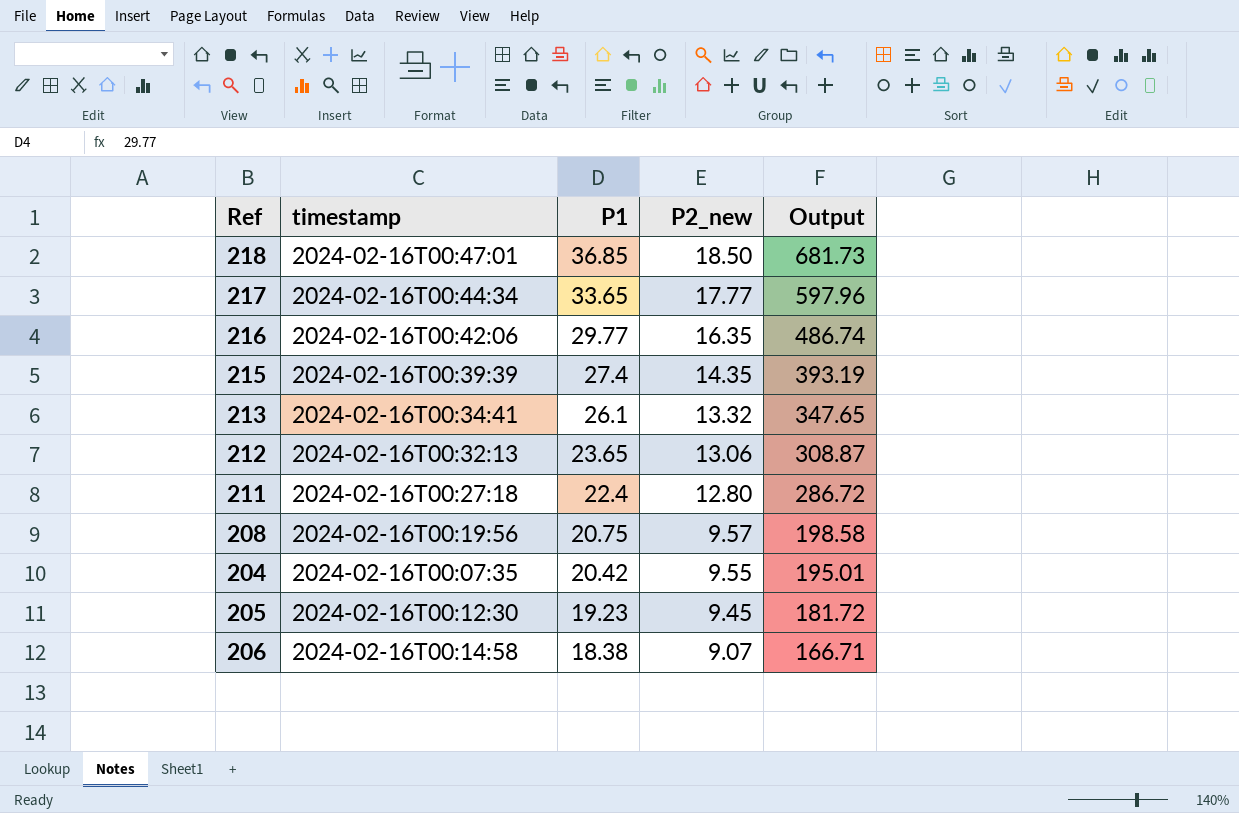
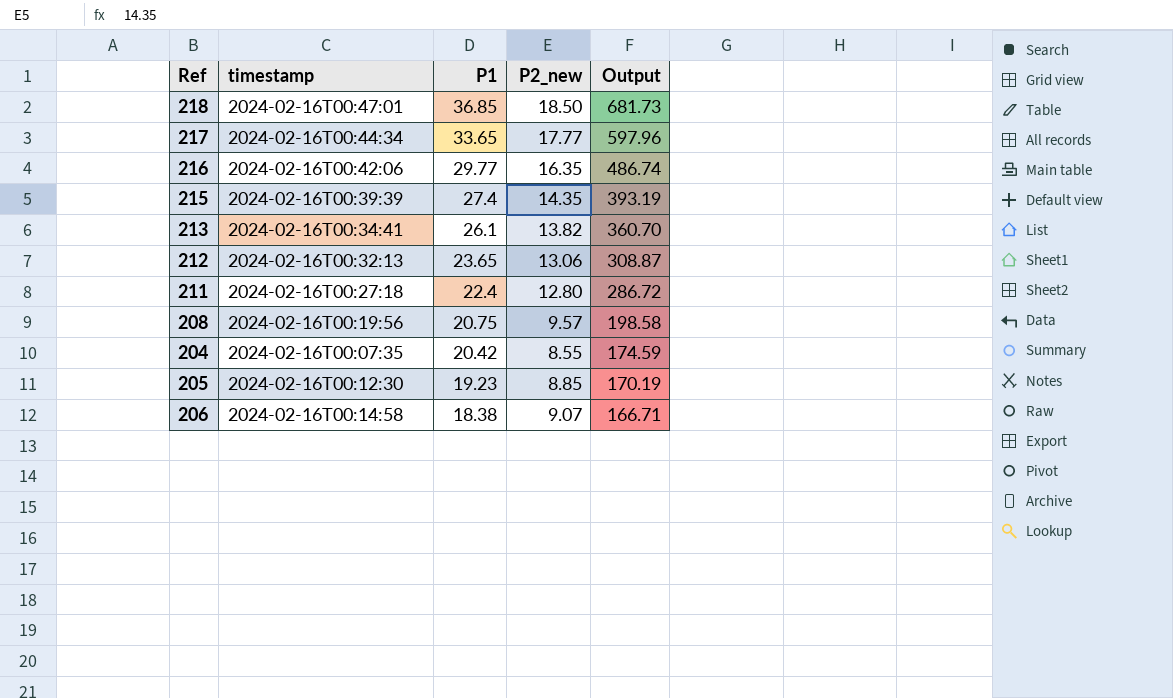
213 | P2_new: 13.32 -> 13.82
213 | Output: 347.65 -> 360.70
204 | P2_new: 9.55 -> 8.55
204 | Output: 195.01 -> 174.59
205 | P2_new: 9.45 -> 8.85
205 | Output: 181.72 -> 170.19

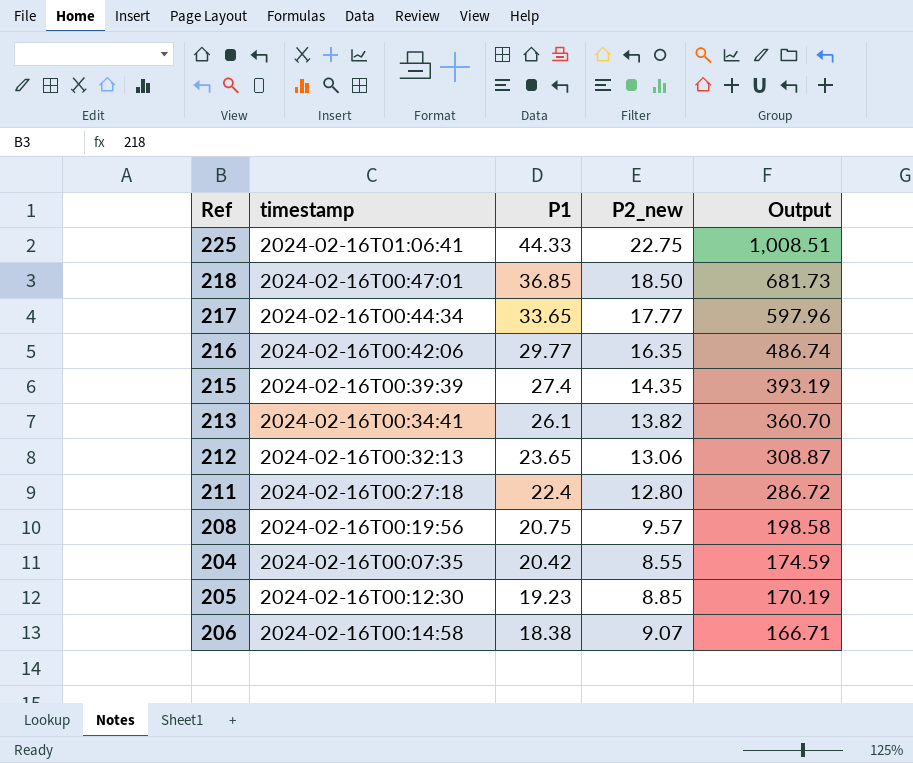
row 225: none -> 2024-02-16T01:06:41 | 44.33 | 22.75 | 1,008.51

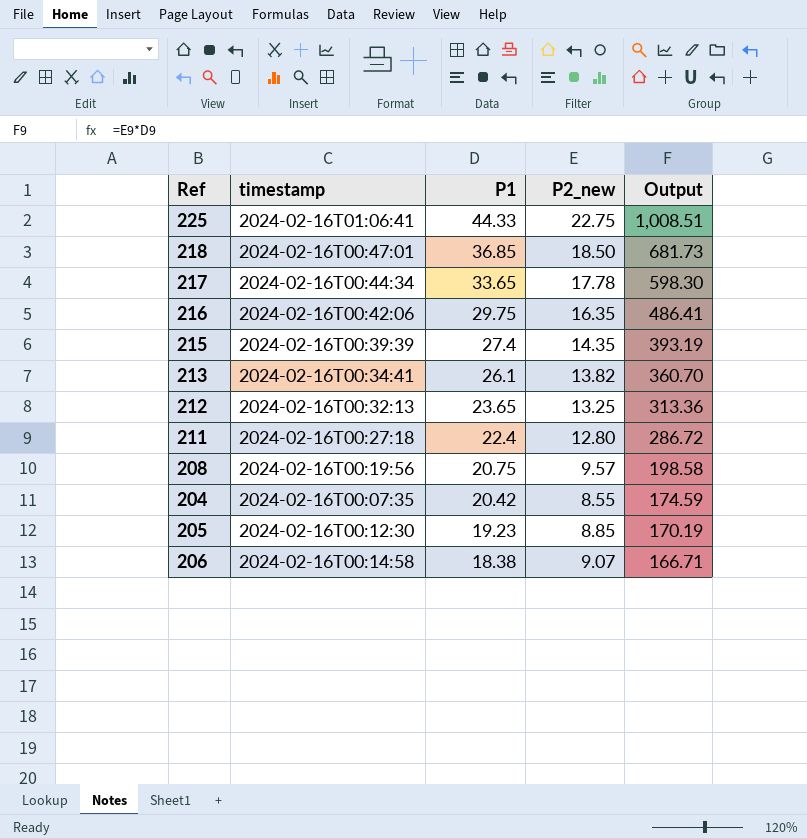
217 | P2_new: 17.77 -> 17.78
217 | Output: 597.96 -> 598.30
216 | P1: 29.77 -> 29.75
216 | Output: 486.74 -> 486.41
212 | P2_new: 13.06 -> 13.25
212 | Output: 308.87 -> 313.36

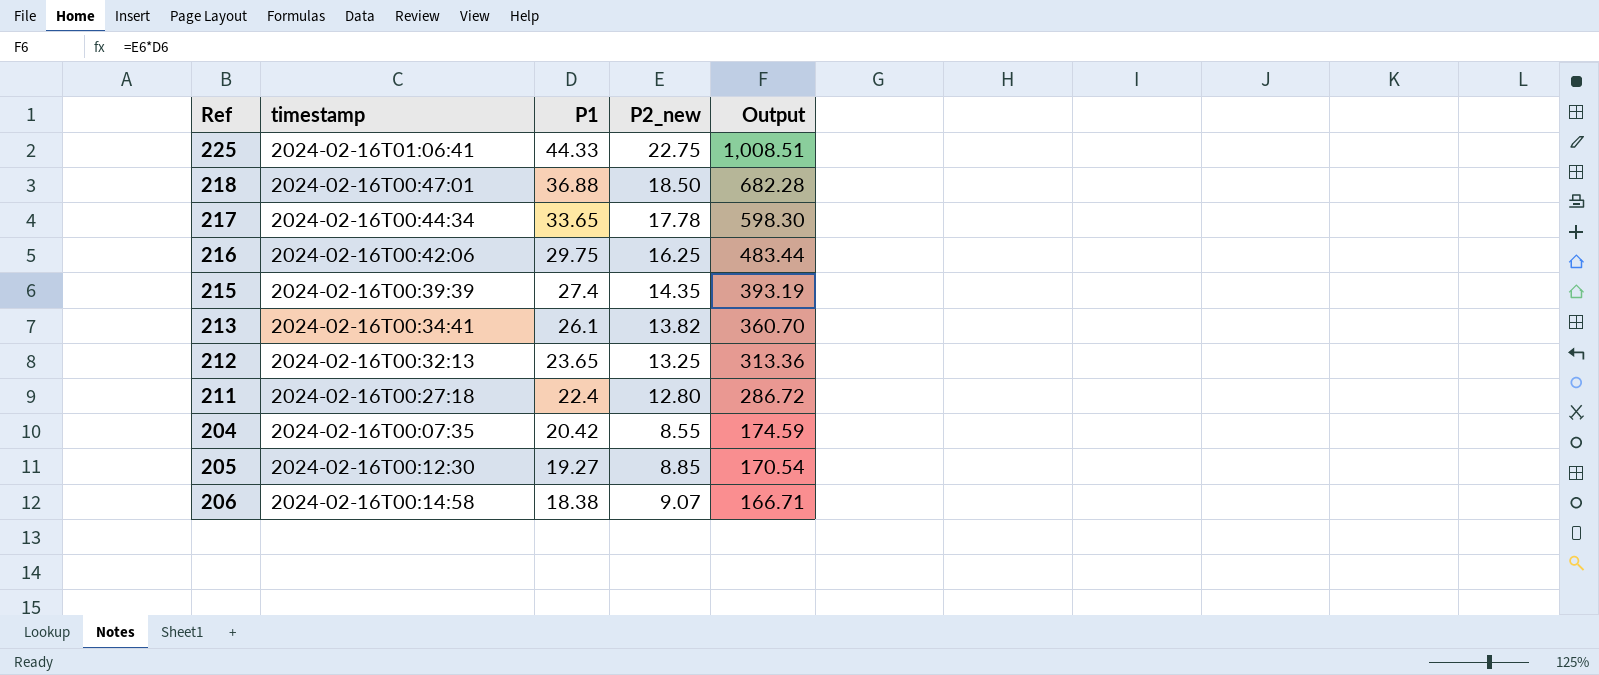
row 208: 2024-02-16T00:19:56 | 20.75 | 9.57 | 198.58 -> none
218 | P1: 36.85 -> 36.88
218 | Output: 681.73 -> 682.28
216 | P2_new: 16.35 -> 16.25
216 | Output: 486.41 -> 483.44
205 | P1: 19.23 -> 19.27
205 | Output: 170.19 -> 170.54

